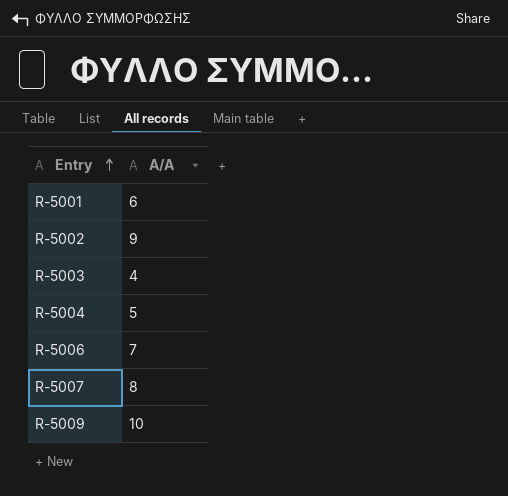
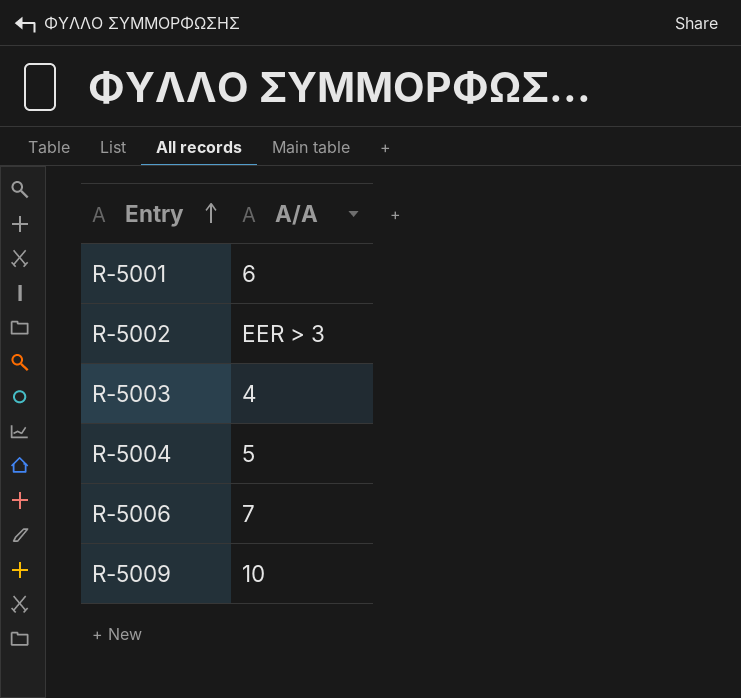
row R-5007: 8 -> none
R-5002 | Α/Α: 9 -> EER > 3

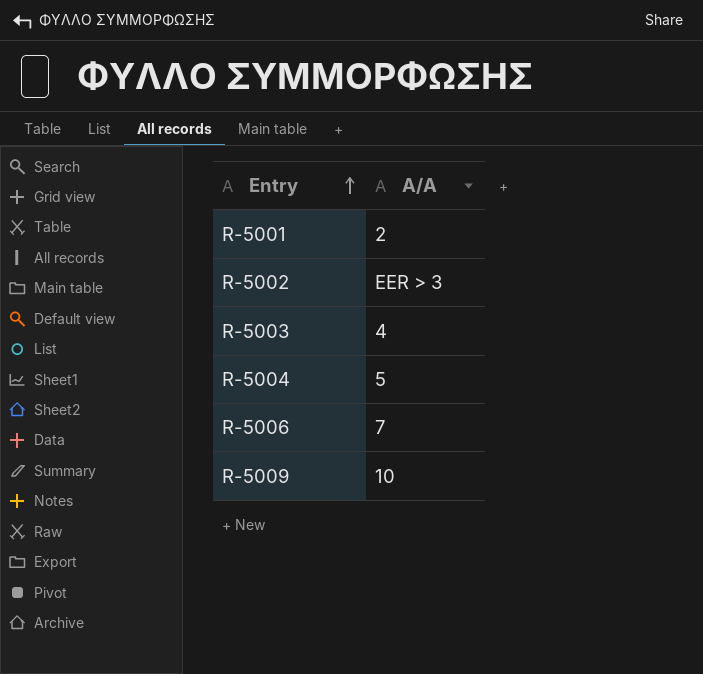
R-5001 | Α/Α: 6 -> 2

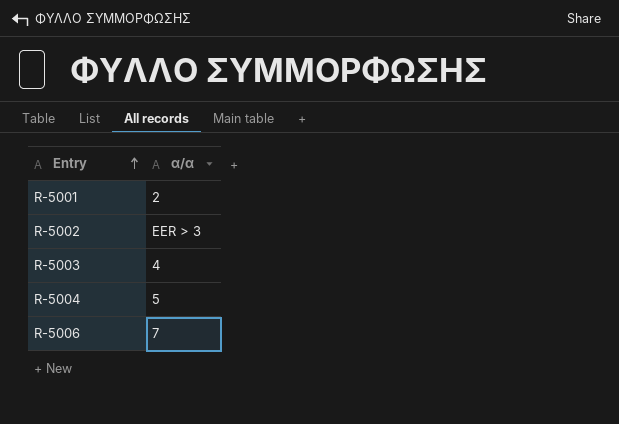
column name: Α/Α -> α/α
row R-5009: 10 -> none

